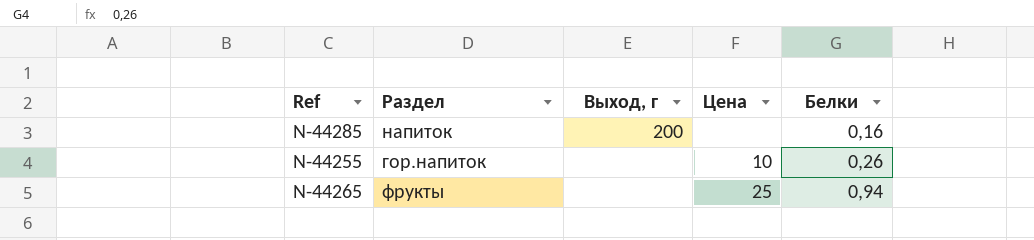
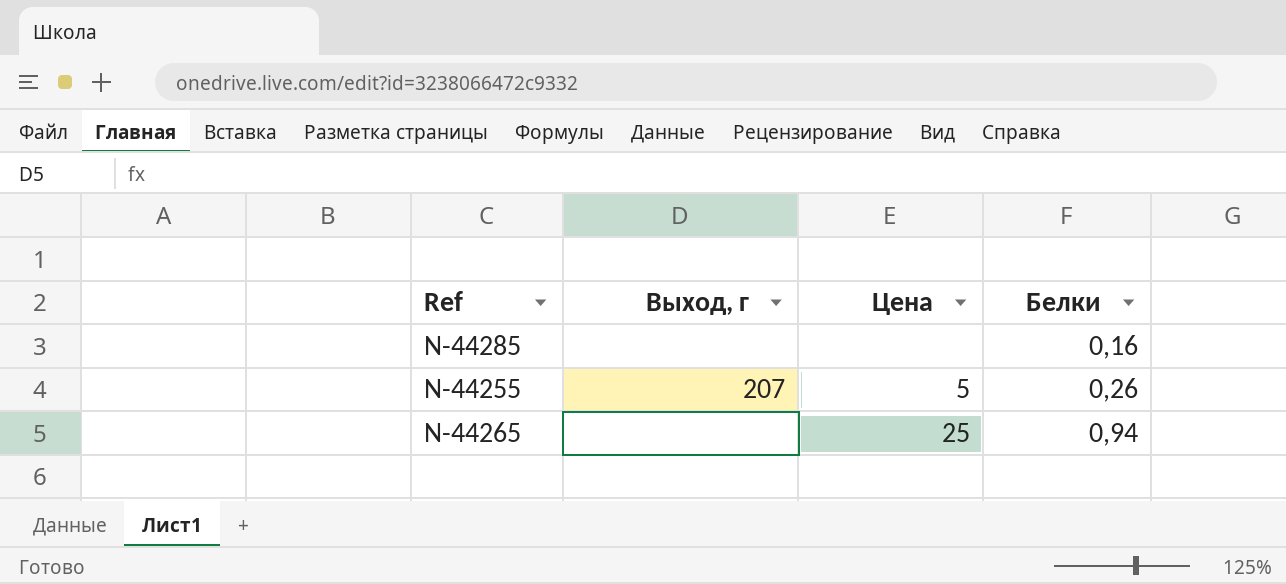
column Раздел | position: 2 -> none
N-44285 | Выход, г: 200 -> none
N-44255 | Выход, г: none -> 207
N-44255 | Цена: 10 -> 5

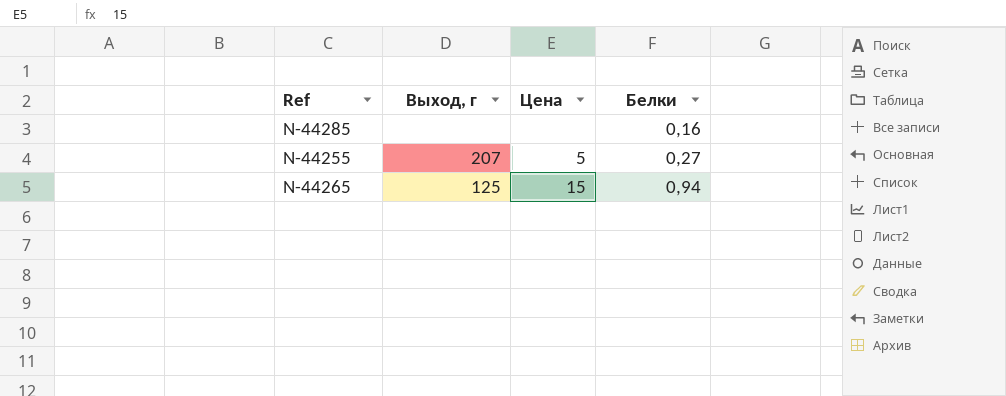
N-44255 | Белки: 0,26 -> 0,27
N-44265 | Выход, г: none -> 125
N-44265 | Цена: 25 -> 15

